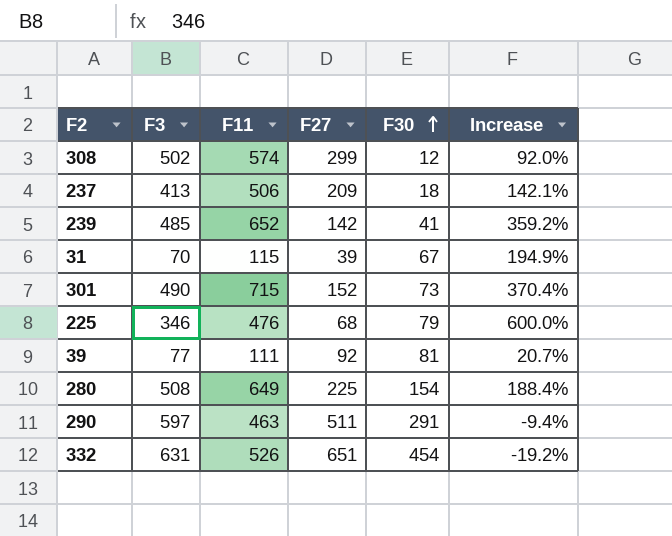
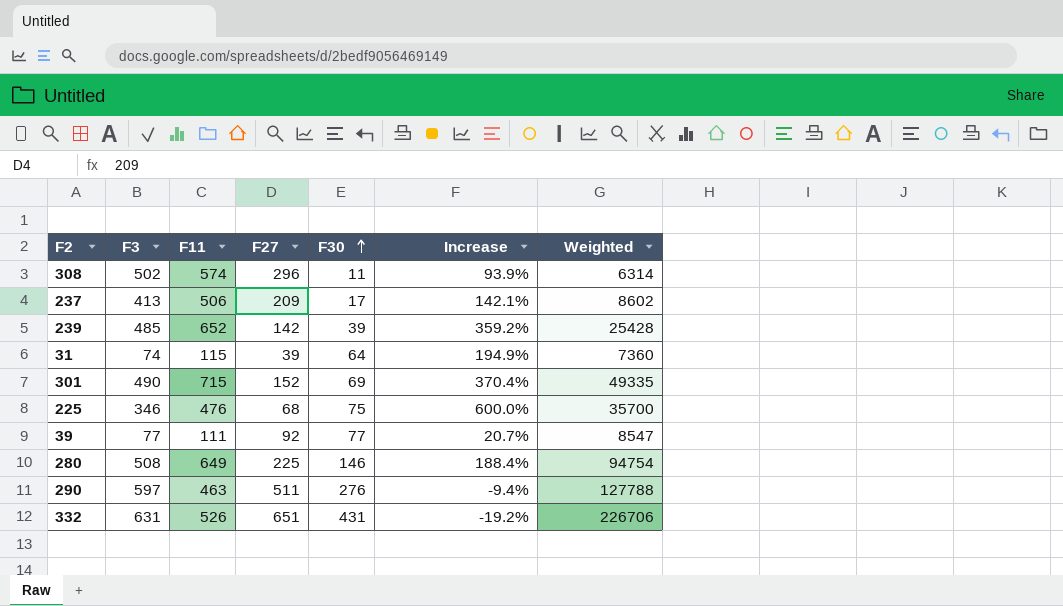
column Weighted | formula: none -> [F11] * [F30]
308 | F27: 299 -> 296
308 | F30: 12 -> 11
308 | Increase: 92.0% -> 93.9%
237 | F30: 18 -> 17
239 | F30: 41 -> 39
31 | F3: 70 -> 74
31 | F30: 67 -> 64
301 | F30: 73 -> 69
225 | F30: 79 -> 75
39 | F30: 81 -> 77
280 | F30: 154 -> 146
290 | F30: 291 -> 276
332 | F30: 454 -> 431

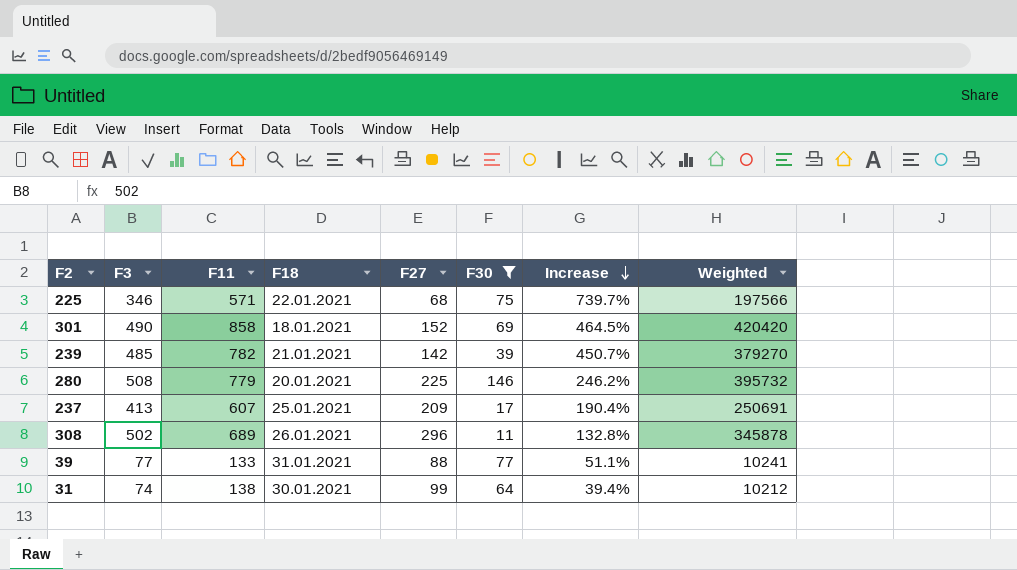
filter: none -> F30 <= 146
row order: F30 ascending -> Increase descending
column F18 | position: none -> 4
column Weighted | formula: [F11] * [F30] -> [F3] * [F11]
225 | F11: 476 -> 571
225 | Increase: 600.0% -> 739.7%
301 | F11: 715 -> 858
301 | Increase: 370.4% -> 464.5%
239 | F11: 652 -> 782
239 | Increase: 359.2% -> 450.7%
280 | F11: 649 -> 779
280 | Increase: 188.4% -> 246.2%
237 | F11: 506 -> 607
237 | Increase: 142.1% -> 190.4%
308 | F11: 574 -> 689
308 | Increase: 93.9% -> 132.8%
39 | F11: 111 -> 133
39 | F27: 92 -> 88
39 | Increase: 20.7% -> 51.1%
31 | F11: 115 -> 138
31 | F27: 39 -> 99
31 | Increase: 194.9% -> 39.4%

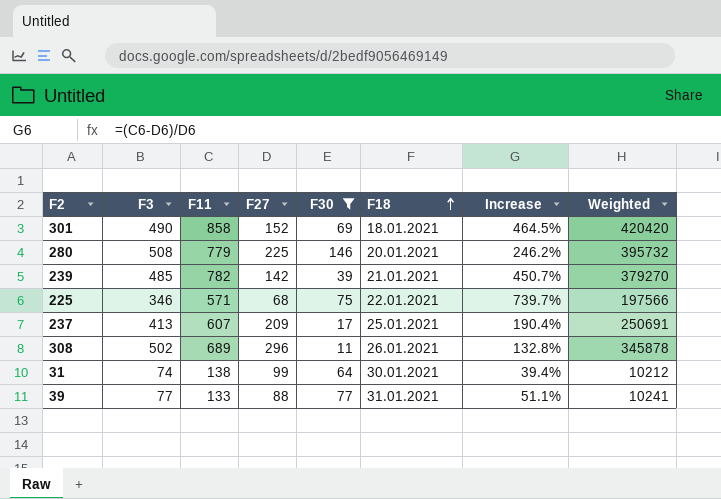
row order: Increase descending -> F18 ascending
column F18 | position: 4 -> 6

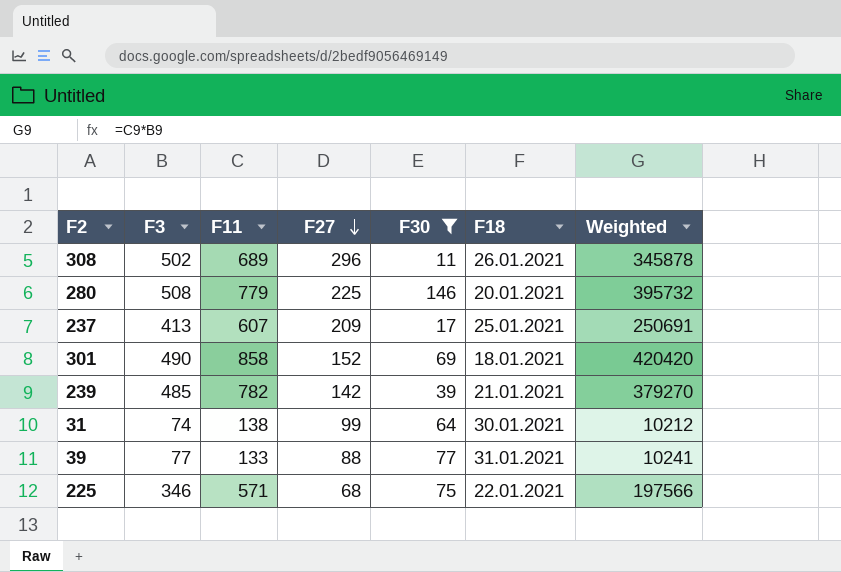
row order: F18 ascending -> F27 descending
column Increase | formula: ([F11] - [F27]) / [F27] -> none

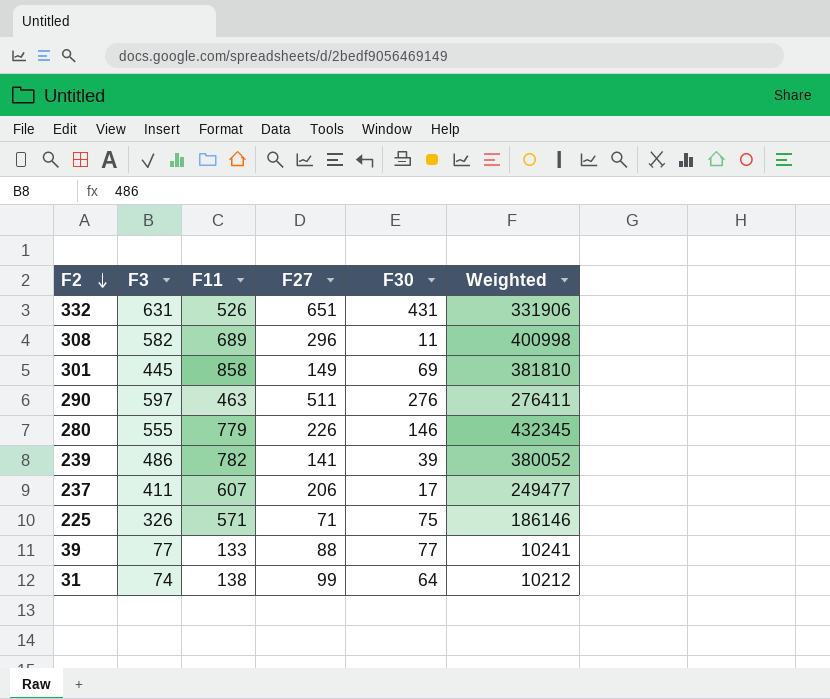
filter: F30 <= 146 -> none
row order: F27 descending -> F2 descending
column F18 | position: 6 -> none
308 | F3: 502 -> 582
308 | Weighted: 345878 -> 400998
301 | F3: 490 -> 445
301 | F27: 152 -> 149
301 | Weighted: 420420 -> 381810
280 | F3: 508 -> 555
280 | F27: 225 -> 226
280 | Weighted: 395732 -> 432345
239 | F3: 485 -> 486
239 | F27: 142 -> 141
239 | Weighted: 379270 -> 380052
237 | F3: 413 -> 411
237 | F27: 209 -> 206
237 | Weighted: 250691 -> 249477
225 | F3: 346 -> 326
225 | F27: 68 -> 71
225 | Weighted: 197566 -> 186146

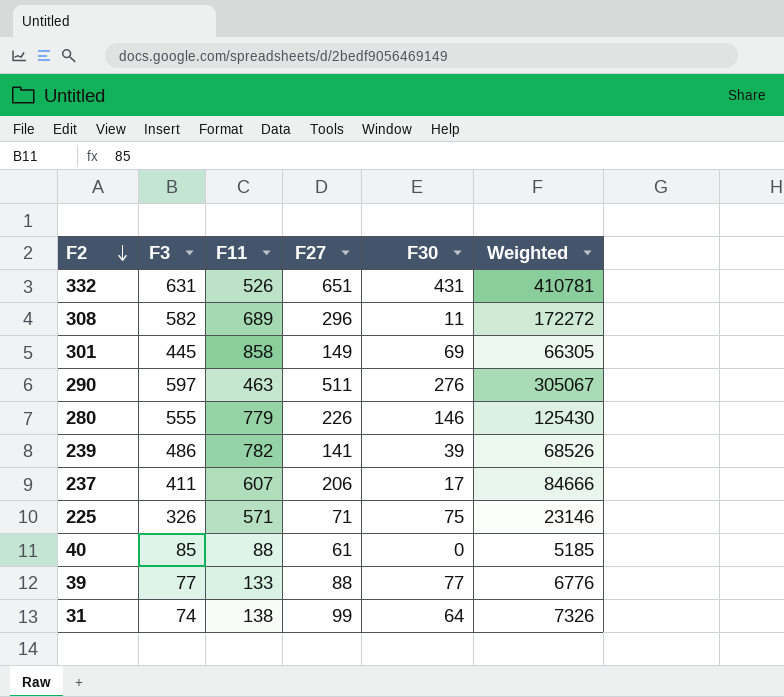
column Weighted | formula: [F3] * [F11] -> [F3] * [F27]
row 40: none -> 85 | 88 | 61 | 0 | 5185

